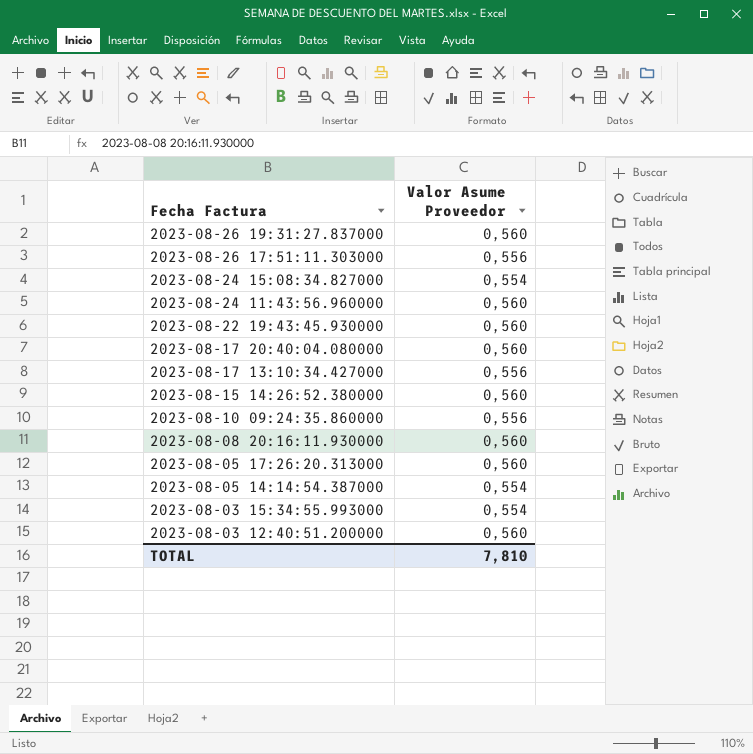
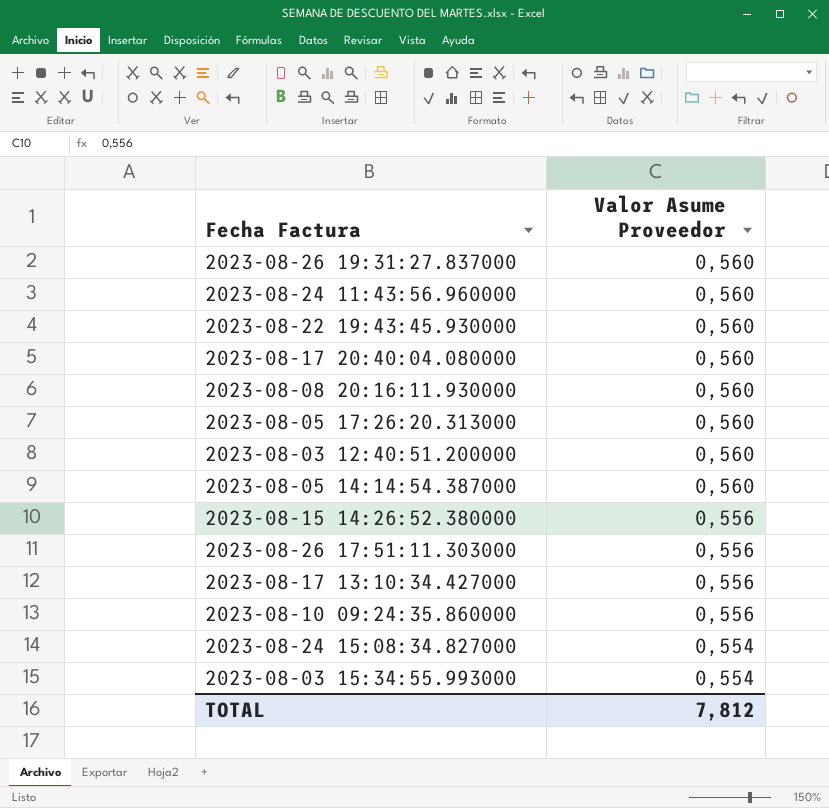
row order: Fecha Factura descending -> Valor Asume Proveedor descending
2023-08-05 14:14:54.387000 | Valor Asume Proveedor: 0,554 -> 0,560
2023-08-15 14:26:52.380000 | Valor Asume Proveedor: 0,560 -> 0,556
TOTAL | Valor Asume Proveedor: 7,810 -> 7,812

